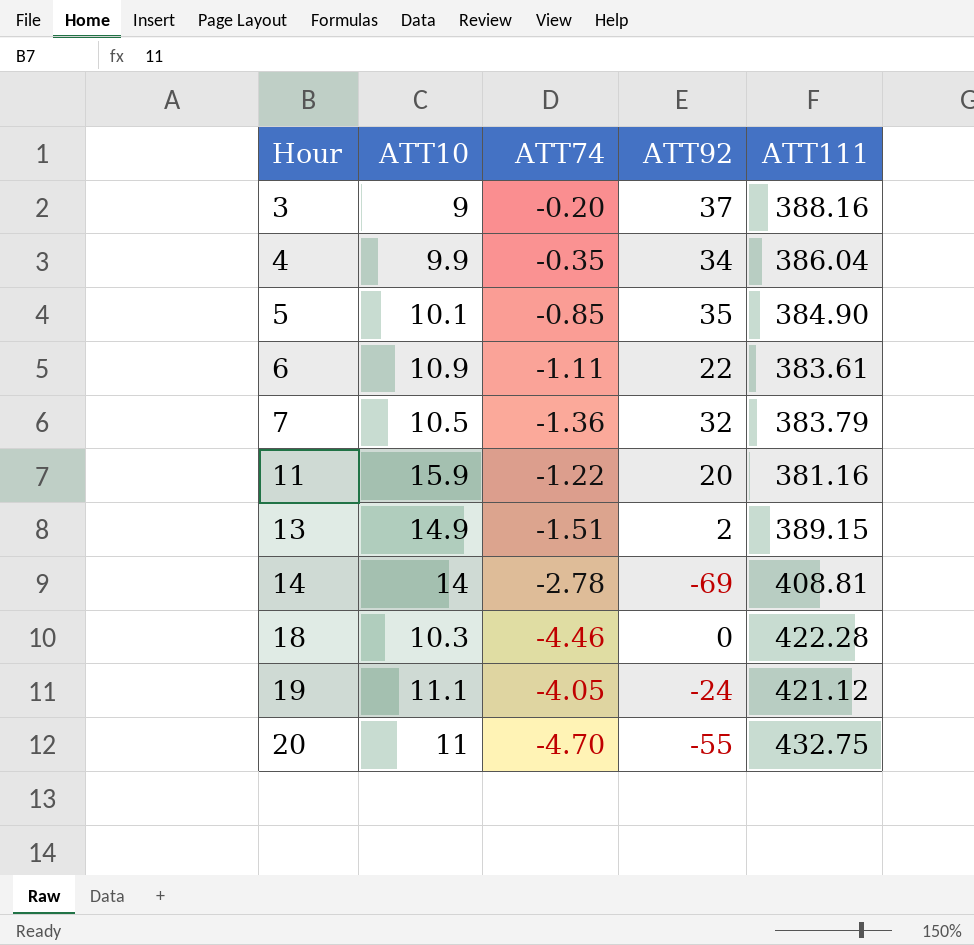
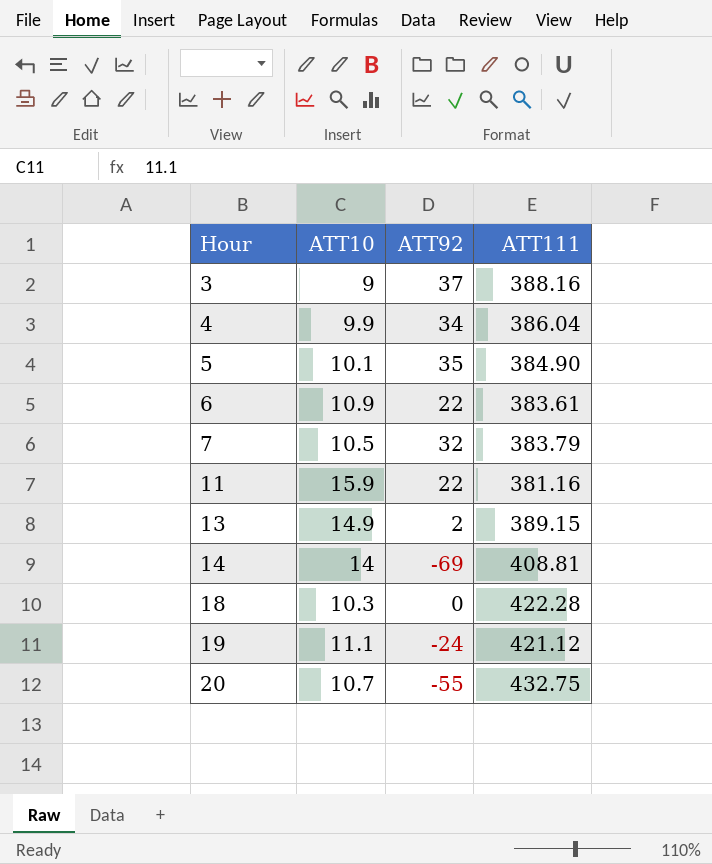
column ATT74 | position: 3 -> none
11 | ATT92: 20 -> 22
20 | ATT10: 11 -> 10.7

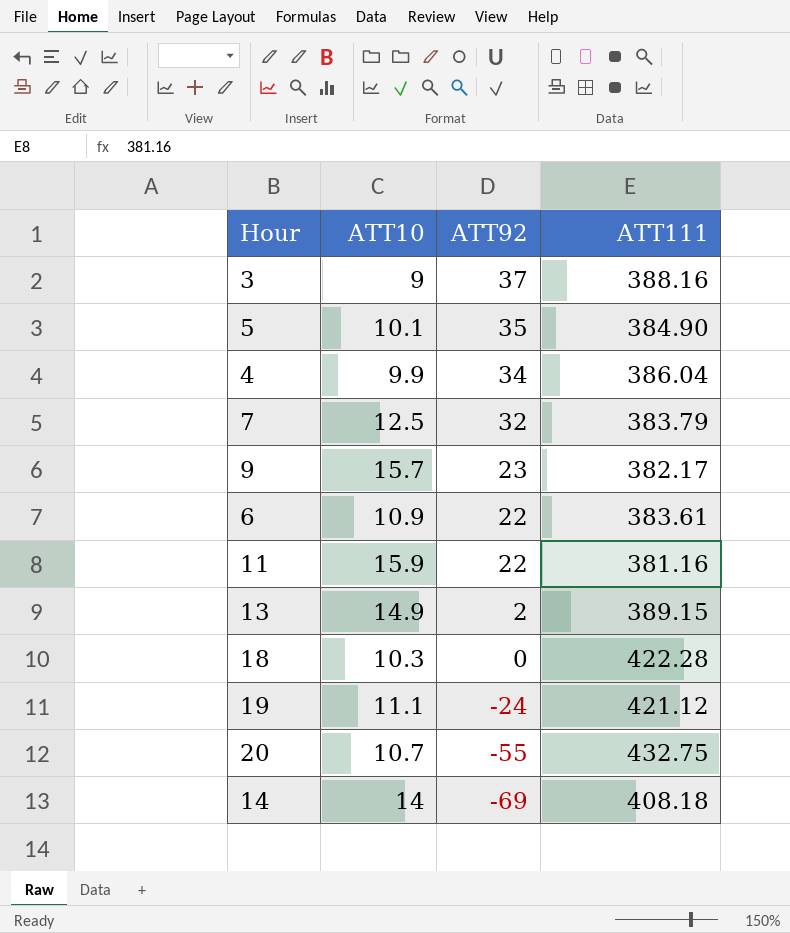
row order: Hour ascending -> ATT92 descending
7 | ATT10: 10.5 -> 12.5
row 9: none -> 15.7 | 23 | 382.17
14 | ATT111: 408.81 -> 408.18

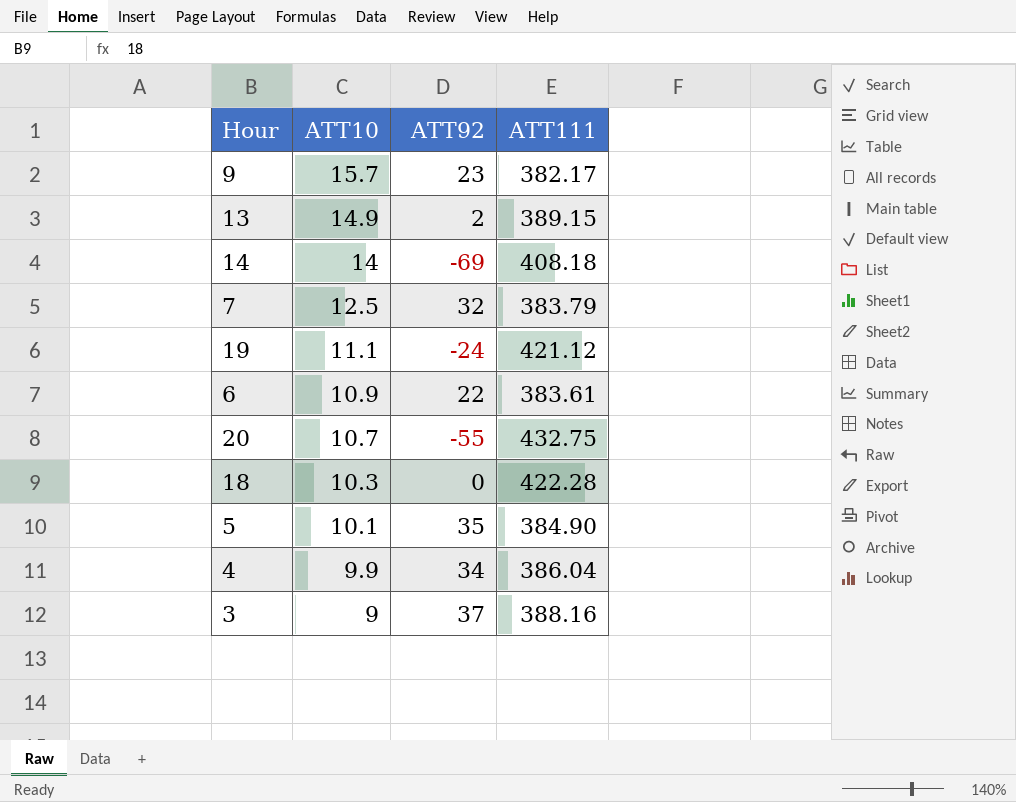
row order: ATT92 descending -> ATT10 descending
row 11: 15.9 | 22 | 381.16 -> none

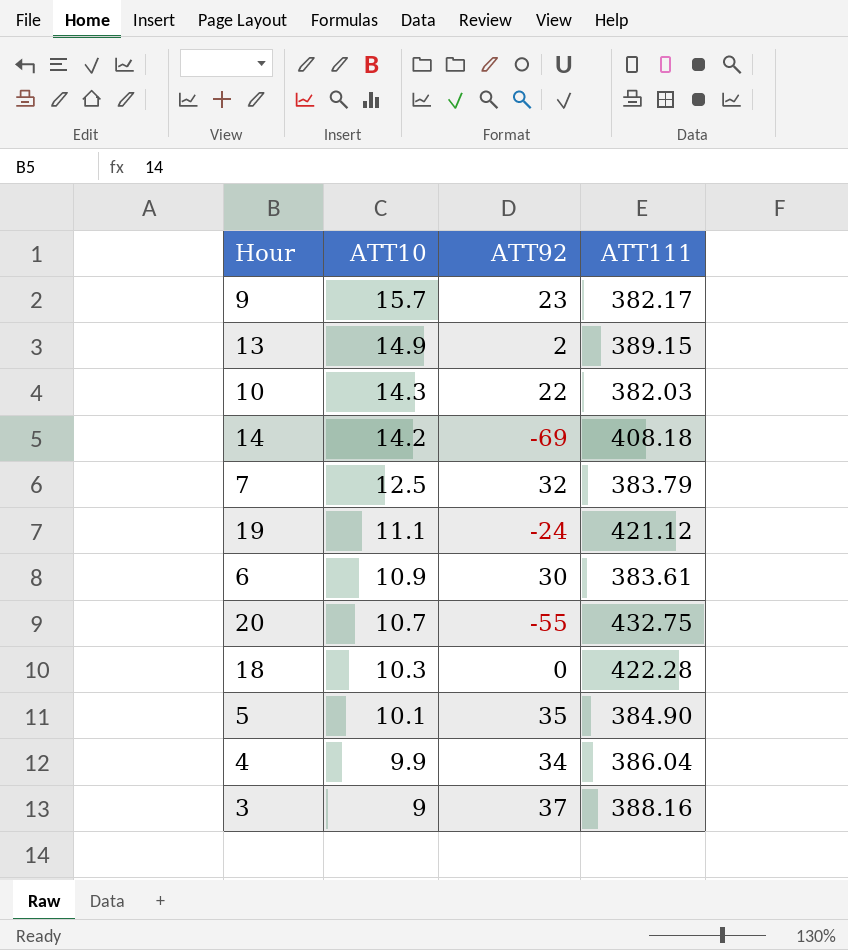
row 10: none -> 14.3 | 22 | 382.03
14 | ATT10: 14 -> 14.2
6 | ATT92: 22 -> 30

